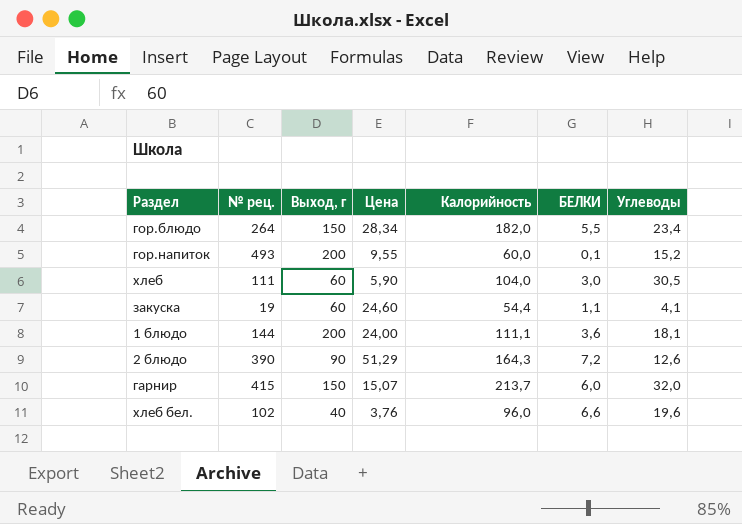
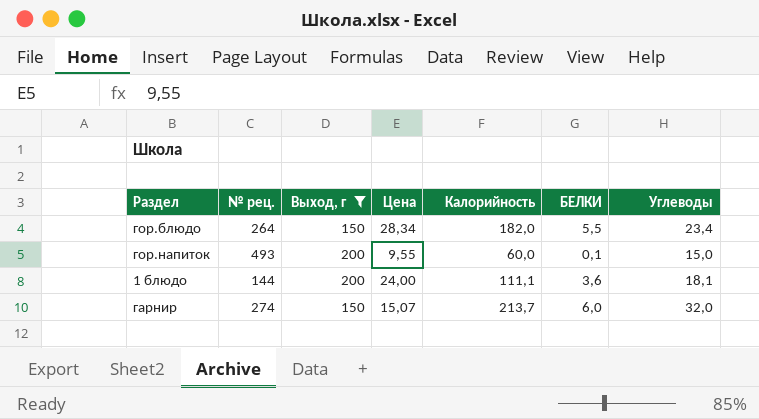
filter: none -> Выход, г >= 150
гор.напиток | Углеводы: 15,2 -> 15,0
гарнир | № рец.: 415 -> 274

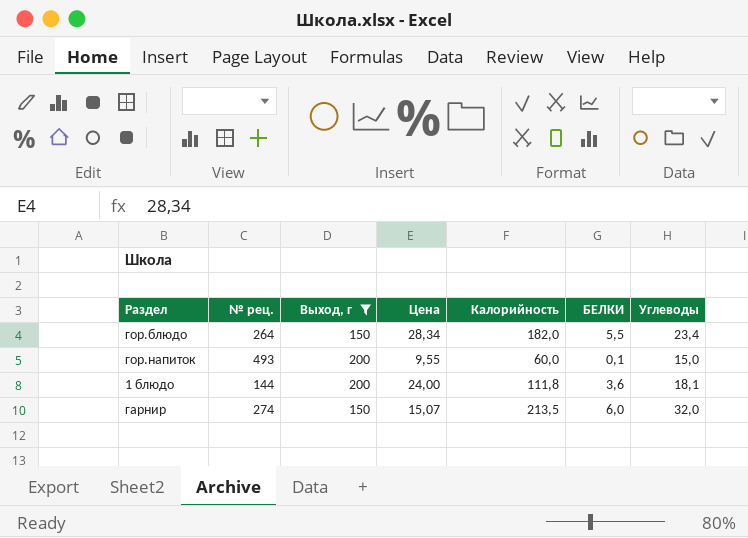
1 блюдо | Калорийность: 111,1 -> 111,8
гарнир | Калорийность: 213,7 -> 213,5

